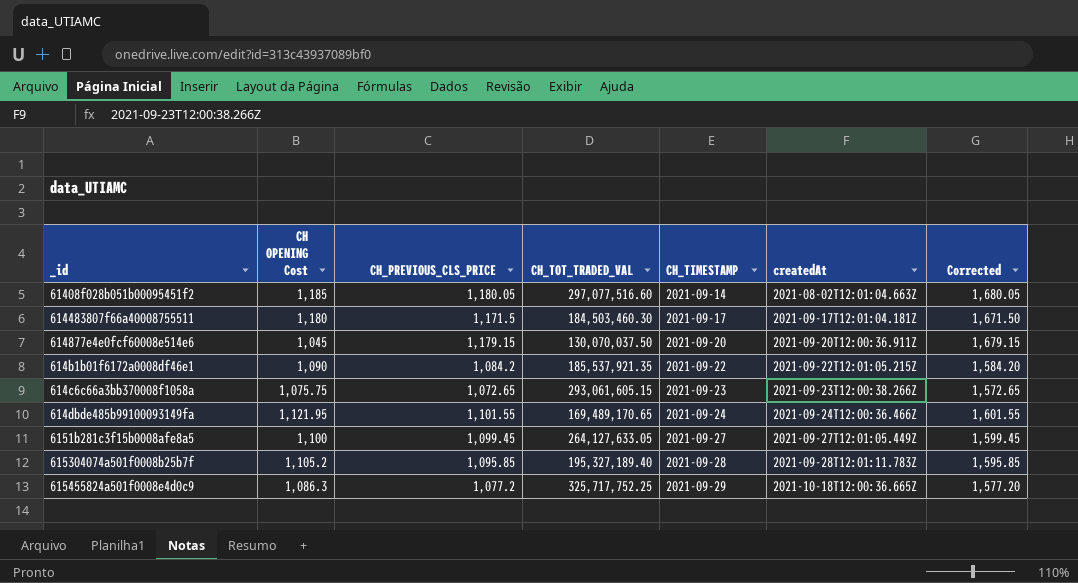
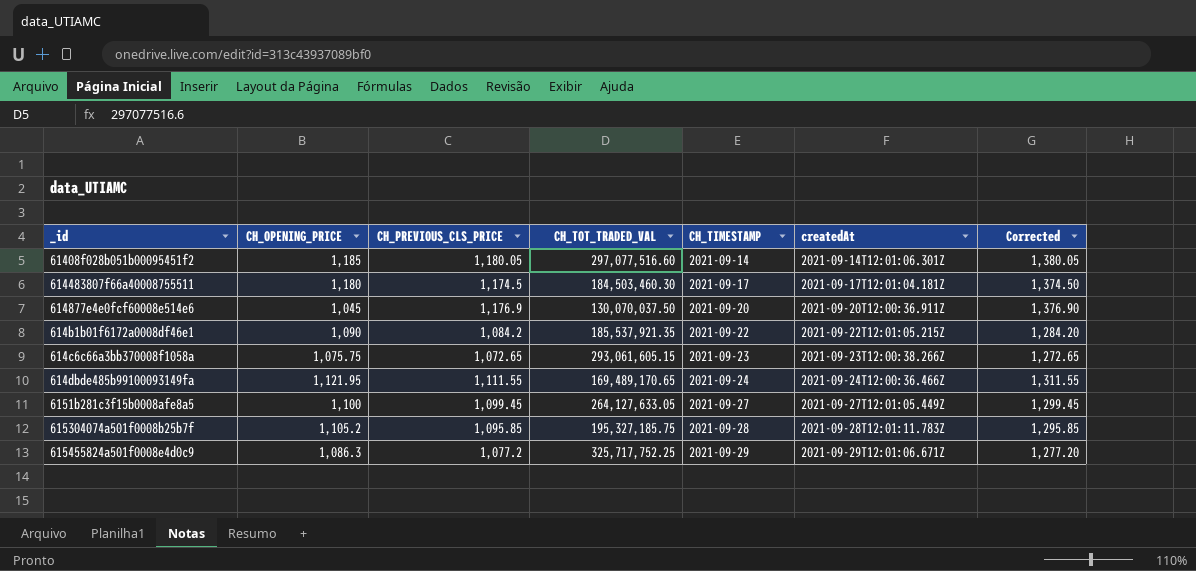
column name: CH OPENING Cost -> CH_OPENING_PRICE
column Corrected | formula: [CH_PREVIOUS_CLS_PRICE] + 500 -> [CH_PREVIOUS_CLS_PRICE] + 200
61408f028b051b00095451f2 | createdAt: 2021-08-02T12:01:04.663Z -> 2021-09-14T12:01:06.301Z
614483807f66a40008755511 | CH_PREVIOUS_CLS_PRICE: 1,171.5 -> 1,174.5
614877e4e0fcf60008e514e6 | CH_PREVIOUS_CLS_PRICE: 1,179.15 -> 1,176.9
614dbde485b99100093149fa | CH_PREVIOUS_CLS_PRICE: 1,101.55 -> 1,111.55
615304074a501f0008b25b7f | CH_TOT_TRADED_VAL: 195,327,189.40 -> 195,327,185.75
615455824a501f0008e4d0c9 | createdAt: 2021-10-18T12:00:36.665Z -> 2021-09-29T12:01:06.671Z

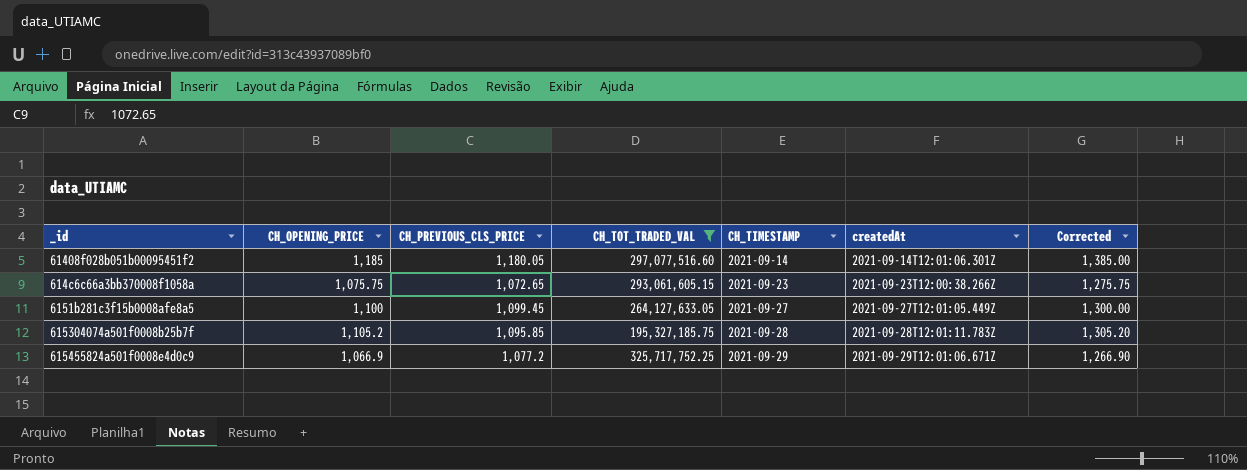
filter: none -> CH_TOT_TRADED_VAL >= 195,327,185.75
column Corrected | formula: [CH_PREVIOUS_CLS_PRICE] + 200 -> [CH_OPENING_PRICE] + 200
615455824a501f0008e4d0c9 | CH_OPENING_PRICE: 1,086.3 -> 1,066.9

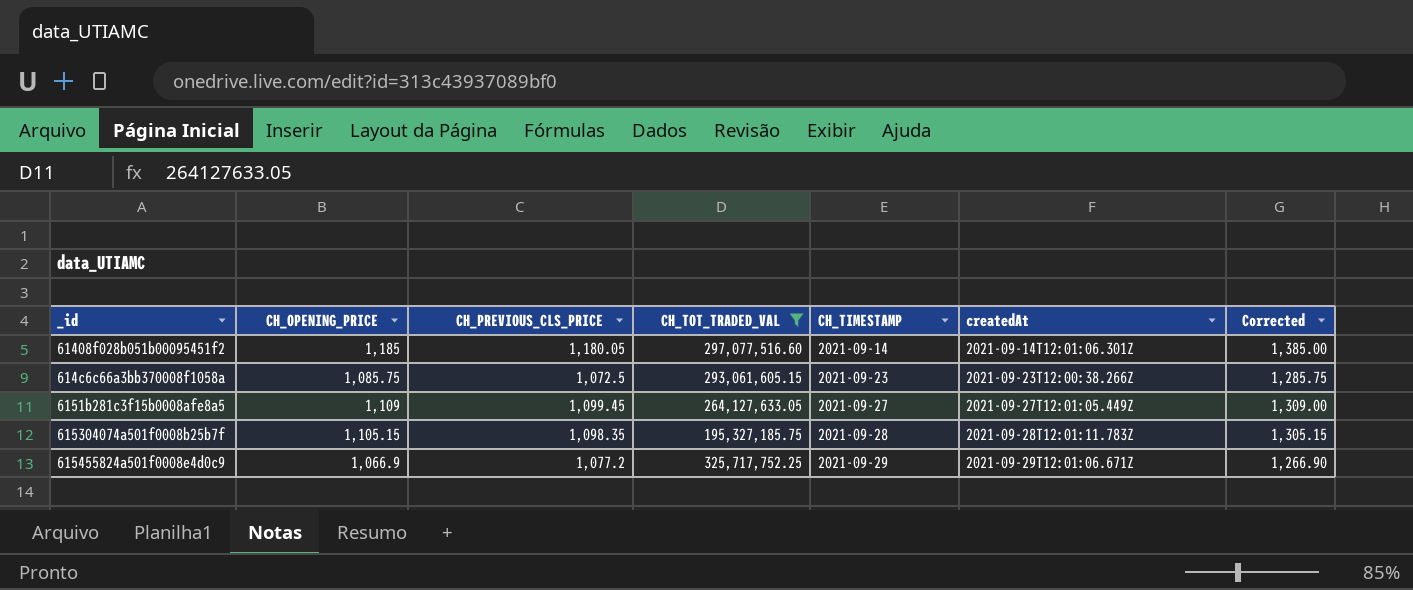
614c6c66a3bb370008f1058a | CH_OPENING_PRICE: 1,075.75 -> 1,085.75
614c6c66a3bb370008f1058a | CH_PREVIOUS_CLS_PRICE: 1,072.65 -> 1,072.5
614c6c66a3bb370008f1058a | Corrected: 1,275.75 -> 1,285.75
6151b281c3f15b0008afe8a5 | CH_OPENING_PRICE: 1,100 -> 1,109
6151b281c3f15b0008afe8a5 | Corrected: 1,300.00 -> 1,309.00
615304074a501f0008b25b7f | CH_OPENING_PRICE: 1,105.2 -> 1,105.15
615304074a501f0008b25b7f | CH_PREVIOUS_CLS_PRICE: 1,095.85 -> 1,098.35
615304074a501f0008b25b7f | Corrected: 1,305.20 -> 1,305.15

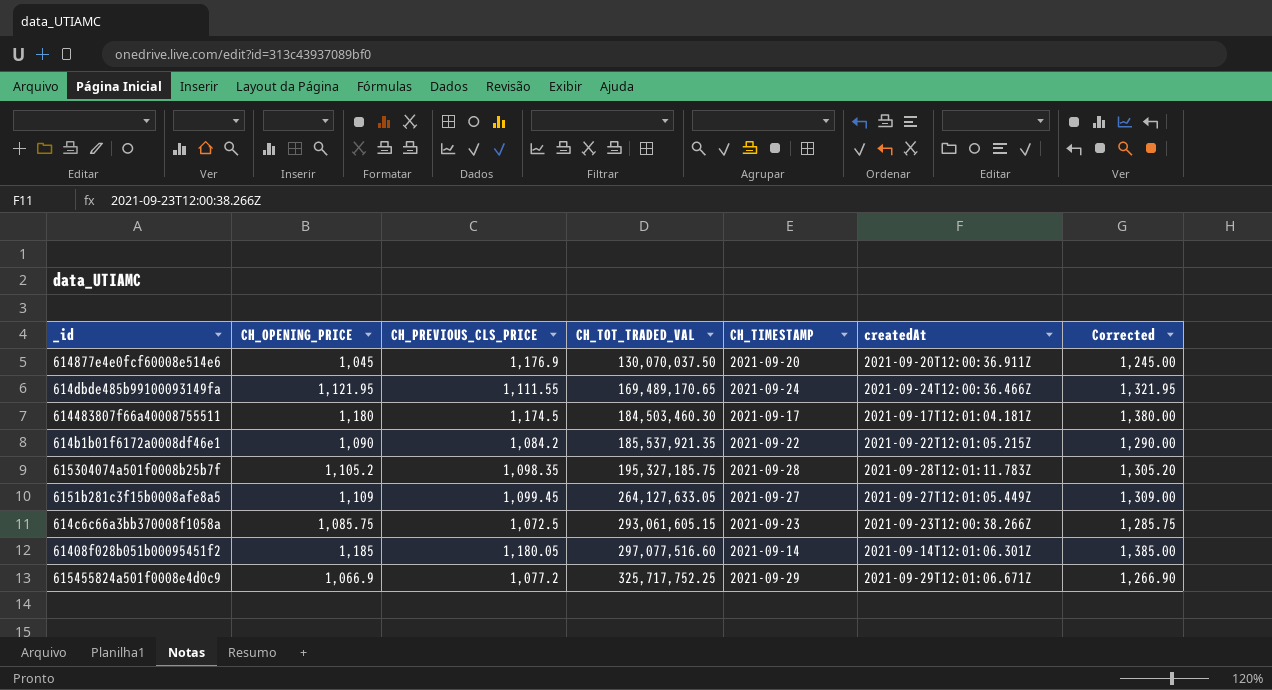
filter: CH_TOT_TRADED_VAL >= 195,327,185.75 -> none
row order: CH_TIMESTAMP ascending -> CH_TOT_TRADED_VAL ascending
615304074a501f0008b25b7f | CH_OPENING_PRICE: 1,105.15 -> 1,105.2
615304074a501f0008b25b7f | Corrected: 1,305.15 -> 1,305.20

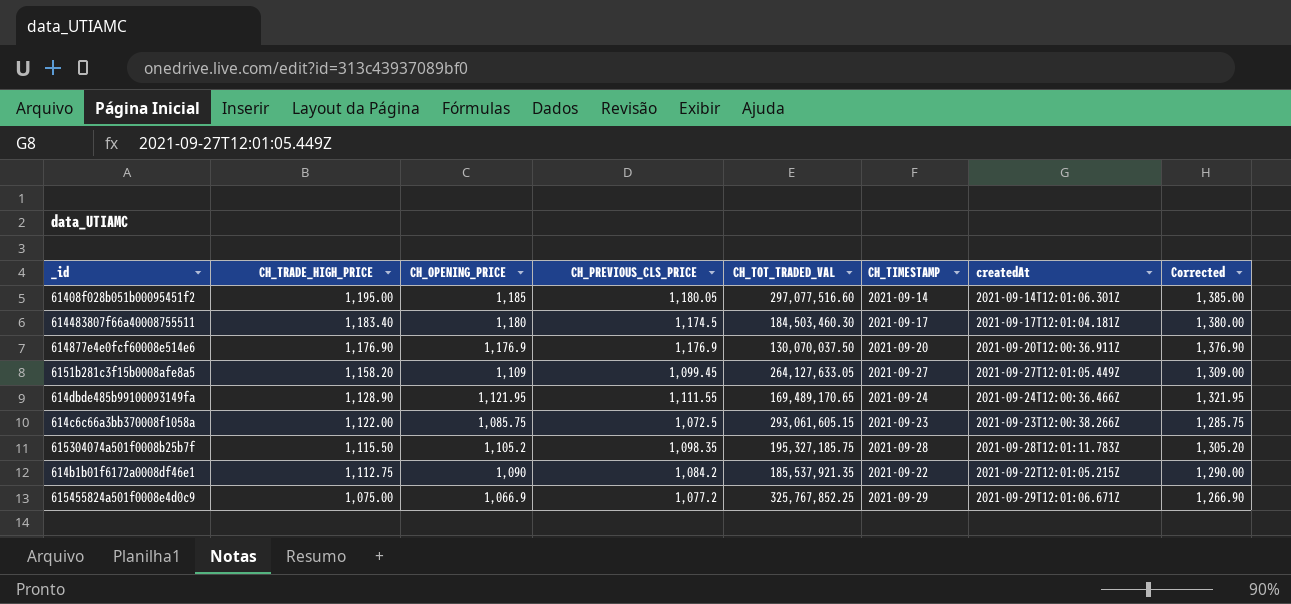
row order: CH_TOT_TRADED_VAL ascending -> CH_TRADE_HIGH_PRICE descending
column CH_TRADE_HIGH_PRICE | position: none -> 2
614877e4e0fcf60008e514e6 | CH_OPENING_PRICE: 1,045 -> 1,176.9
614877e4e0fcf60008e514e6 | Corrected: 1,245.00 -> 1,376.90
615455824a501f0008e4d0c9 | CH_TOT_TRADED_VAL: 325,717,752.25 -> 325,767,852.25

